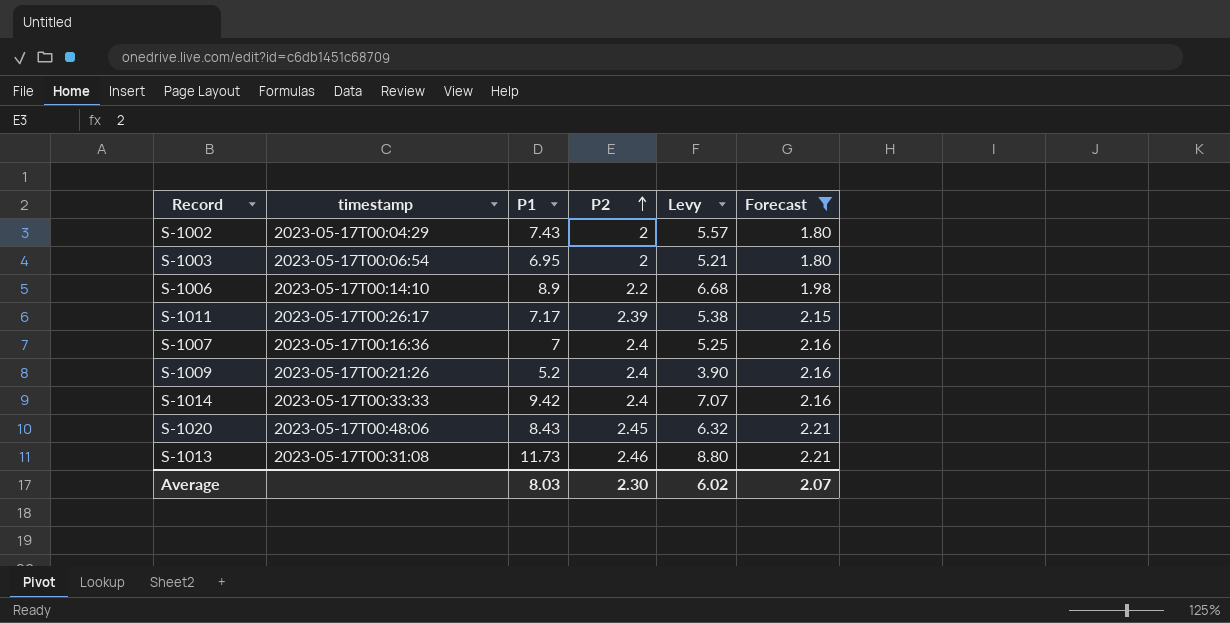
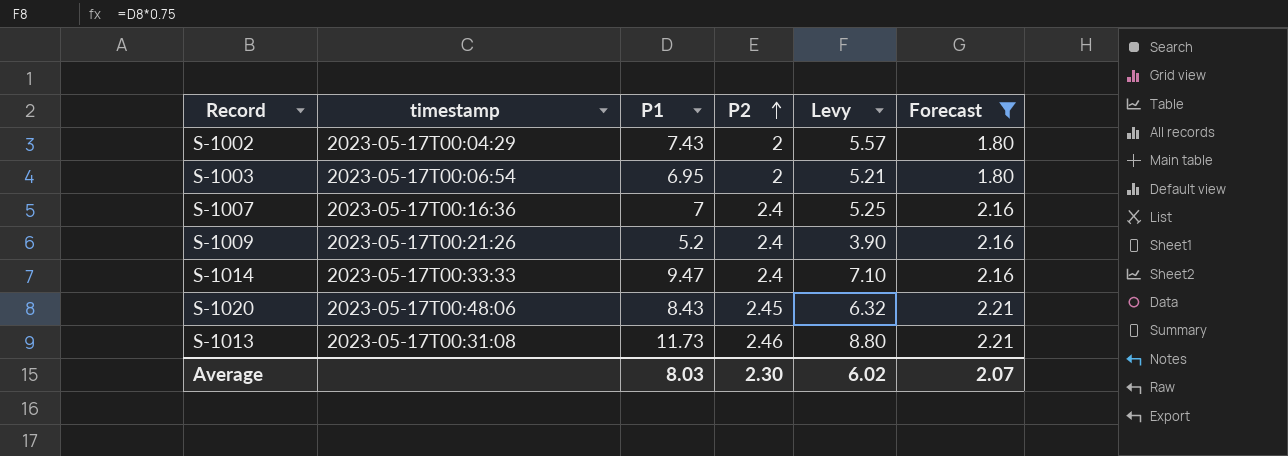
row S-1006: 2023-05-17T00:14:10 | 8.9 | 2.2 | 6.68 | 1.98 -> none
row S-1011: 2023-05-17T00:26:17 | 7.17 | 2.39 | 5.38 | 2.15 -> none
S-1014 | P1: 9.42 -> 9.47
S-1014 | Levy: 7.07 -> 7.10

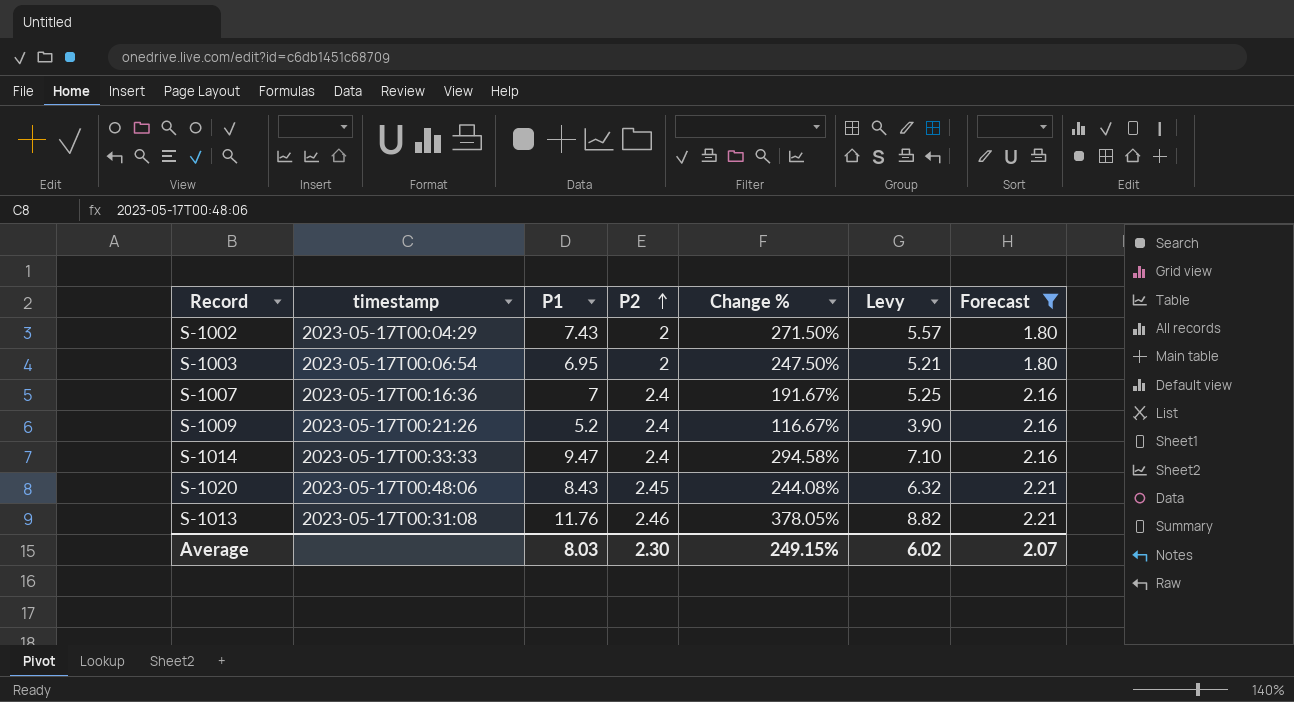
column Change % | formula: none -> ([P1] - [P2]) / [P2]
S-1013 | P1: 11.73 -> 11.76
S-1013 | Levy: 8.80 -> 8.82

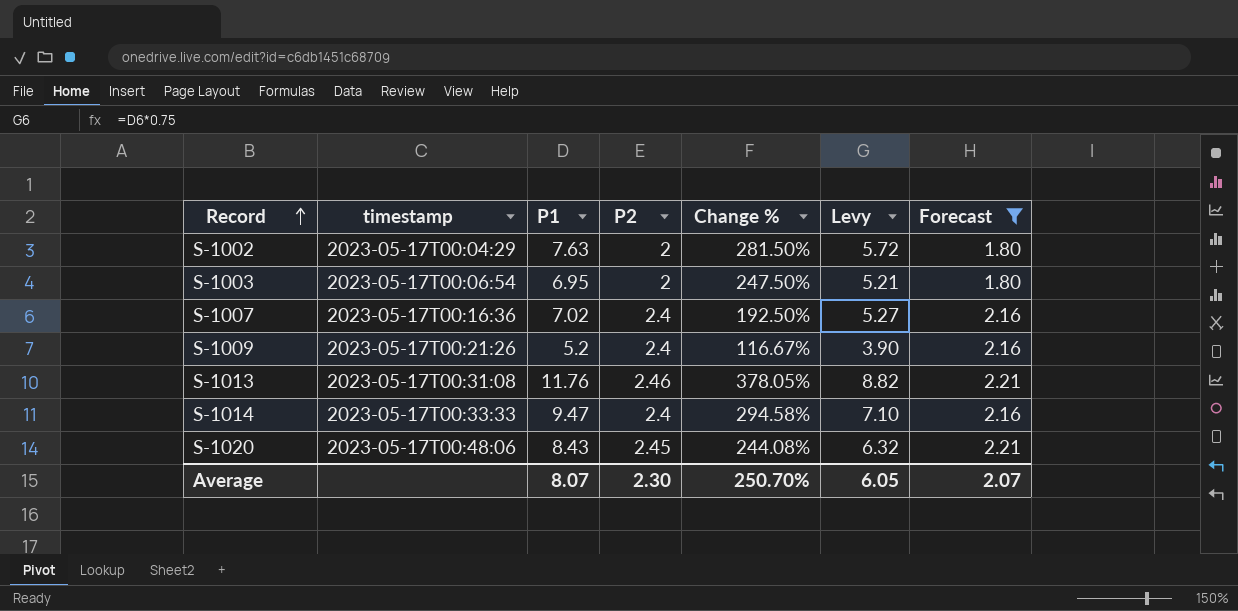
row order: P2 ascending -> Record ascending
S-1002 | P1: 7.43 -> 7.63
S-1002 | Change %: 271.50% -> 281.50%
S-1002 | Levy: 5.57 -> 5.72
S-1007 | P1: 7 -> 7.02
S-1007 | Change %: 191.67% -> 192.50%
S-1007 | Levy: 5.25 -> 5.27
Average | P1: 8.03 -> 8.07
Average | Change %: 249.15% -> 250.70%
Average | Levy: 6.02 -> 6.05

